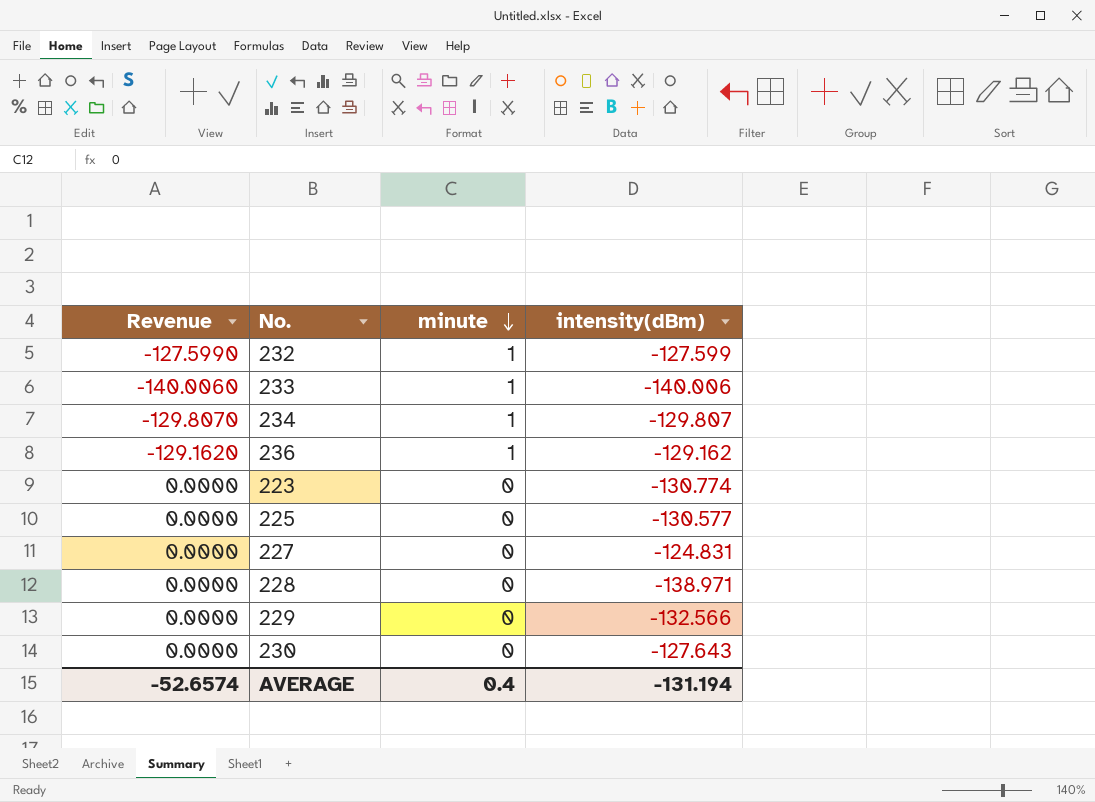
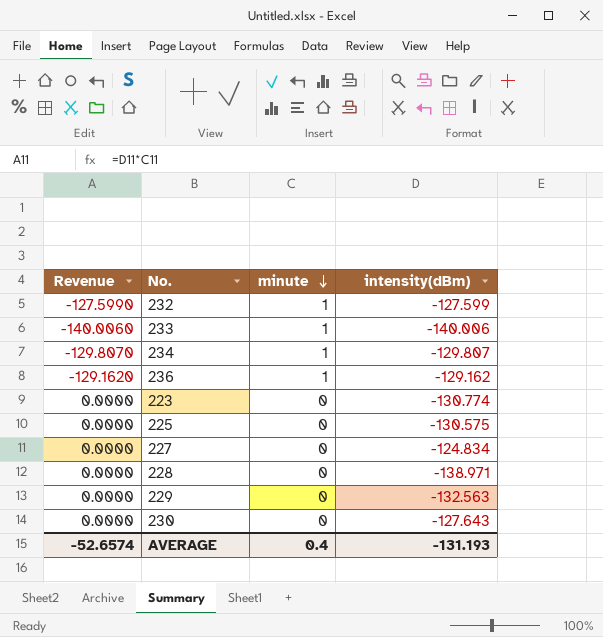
225 | intensity(dBm): -130.577 -> -130.575
227 | intensity(dBm): -124.831 -> -124.834
229 | intensity(dBm): -132.566 -> -132.563
AVERAGE | intensity(dBm): -131.194 -> -131.193

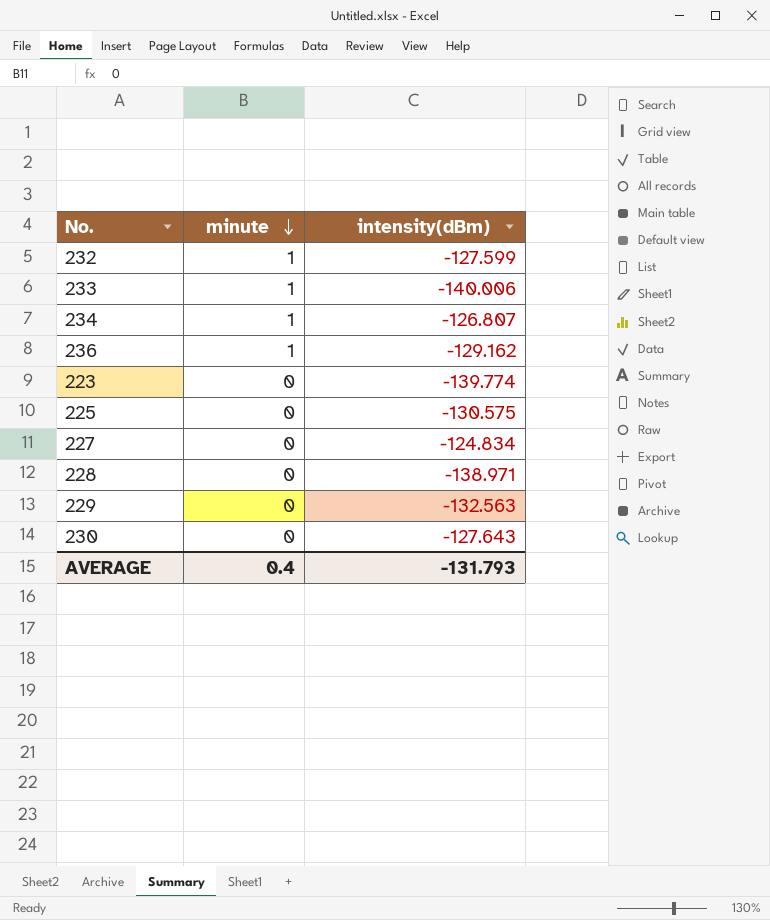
column Revenue | formula: [minute] * [intensity(dBm)] -> none
234 | intensity(dBm): -129.807 -> -126.807
223 | intensity(dBm): -130.774 -> -139.774
AVERAGE | intensity(dBm): -131.193 -> -131.793

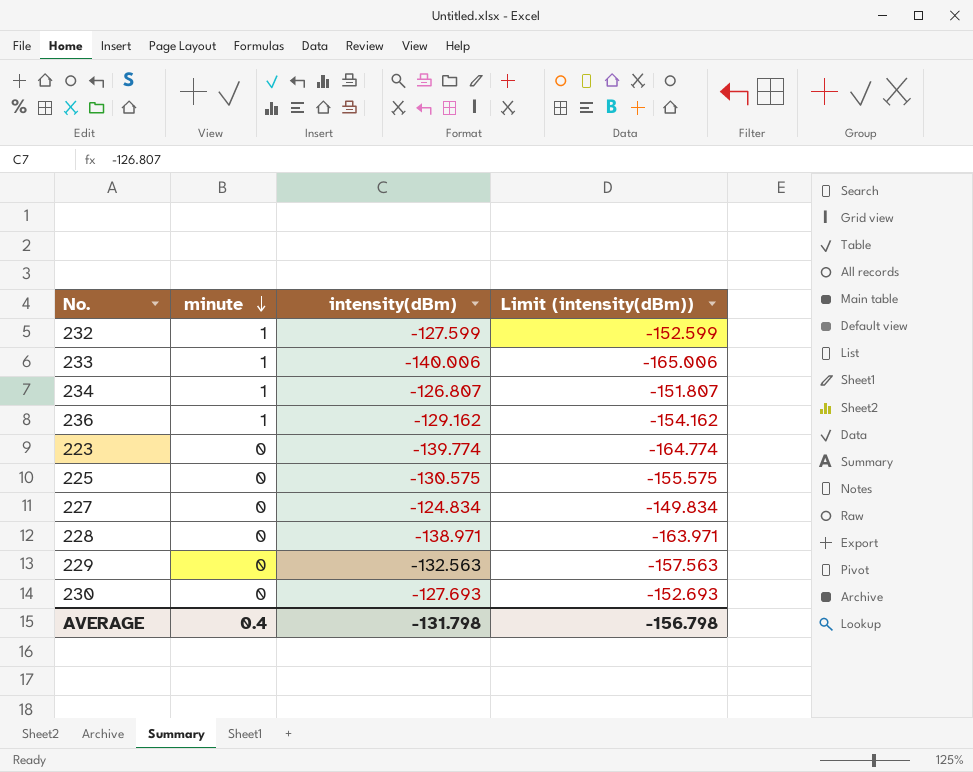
column Limit (intensity(dBm)) | formula: none -> [intensity(dBm)] - 25
230 | intensity(dBm): -127.643 -> -127.693
AVERAGE | intensity(dBm): -131.793 -> -131.798

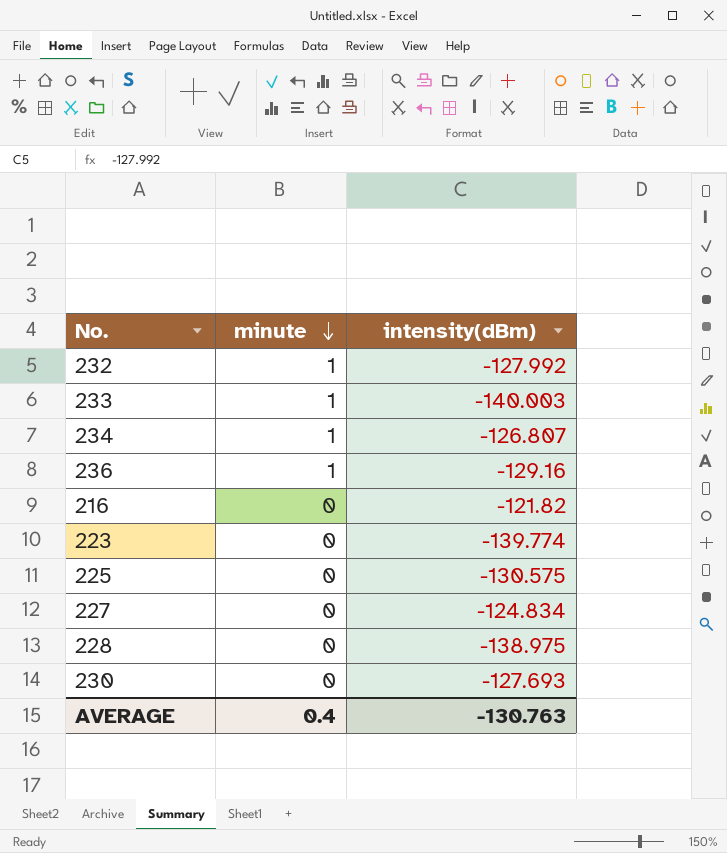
column Limit (intensity(dBm)) | formula: [intensity(dBm)] - 25 -> none
row 229: 0 | -132.563 | -157.563 -> none
232 | intensity(dBm): -127.599 -> -127.992
233 | intensity(dBm): -140.006 -> -140.003
236 | intensity(dBm): -129.162 -> -129.16
row 216: none -> 0 | -121.82
228 | intensity(dBm): -138.971 -> -138.975
AVERAGE | intensity(dBm): -131.798 -> -130.763

